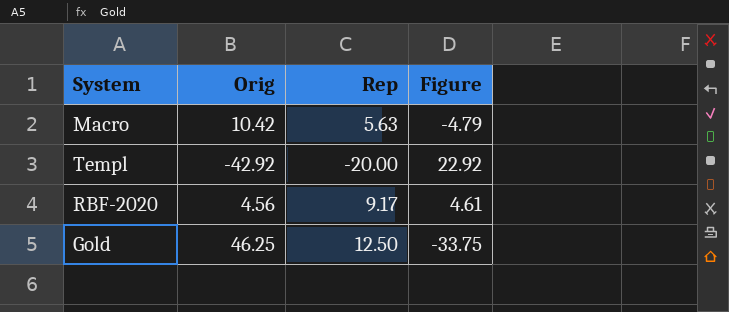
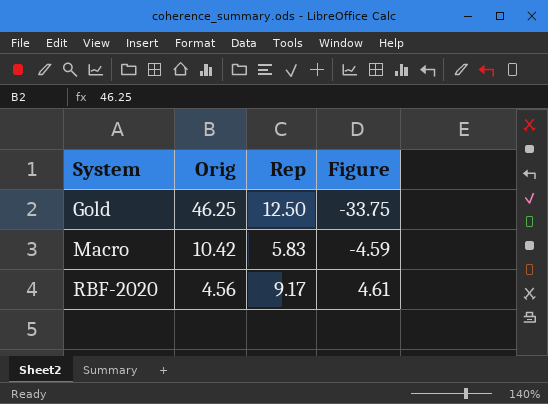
row order: none -> System ascending
row Templ: -42.92 | -20.00 | 22.92 -> none
Macro | Rep: 5.63 -> 5.83
Macro | Figure: -4.79 -> -4.59

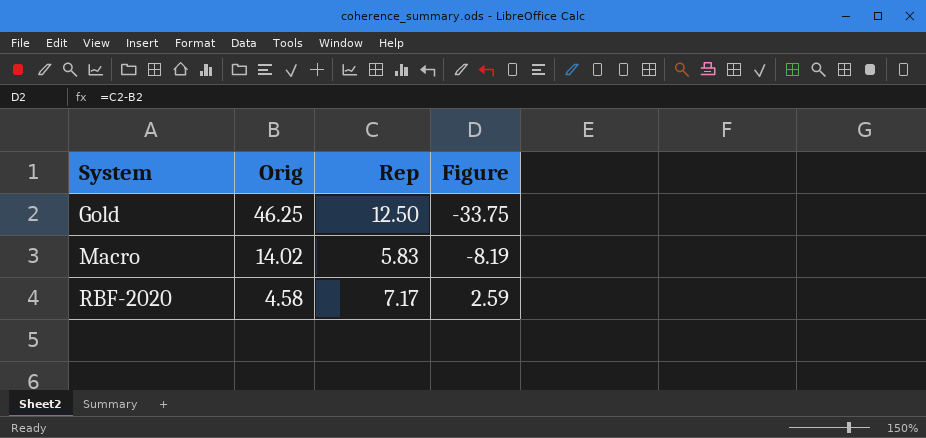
Macro | Orig: 10.42 -> 14.02
Macro | Figure: -4.59 -> -8.19
RBF-2020 | Orig: 4.56 -> 4.58
RBF-2020 | Rep: 9.17 -> 7.17
RBF-2020 | Figure: 4.61 -> 2.59

